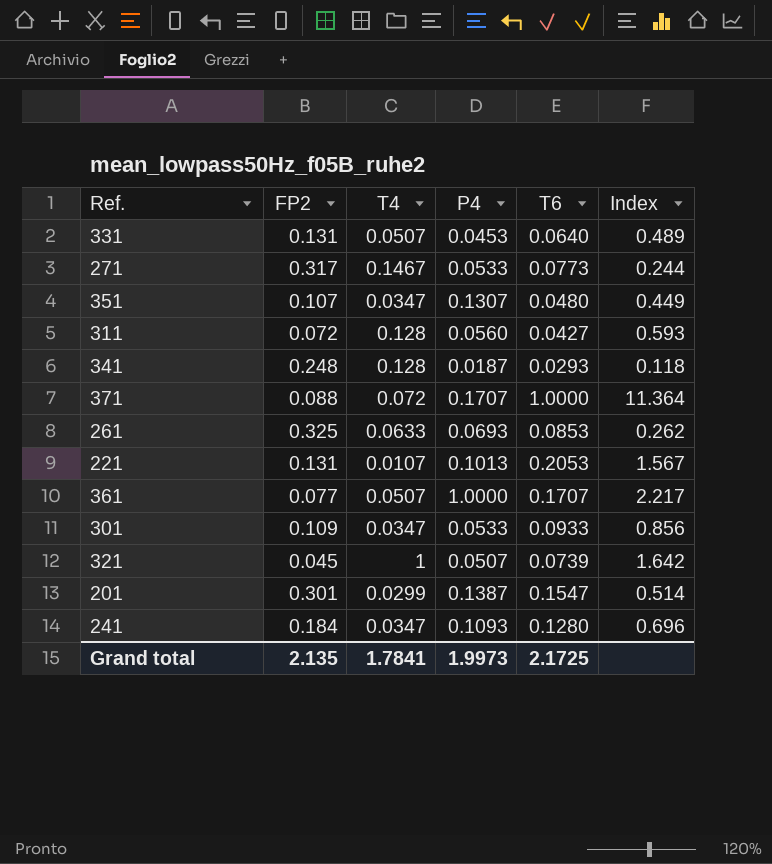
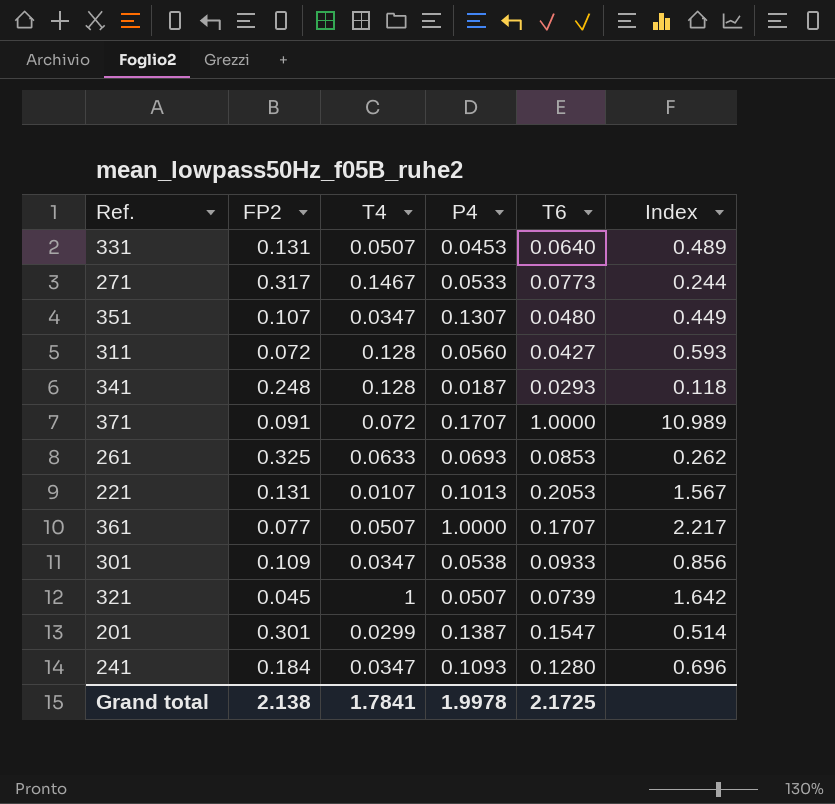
371 | FP2: 0.088 -> 0.091
371 | Index: 11.364 -> 10.989
301 | P4: 0.0533 -> 0.0538
Grand total | FP2: 2.135 -> 2.138
Grand total | P4: 1.9973 -> 1.9978

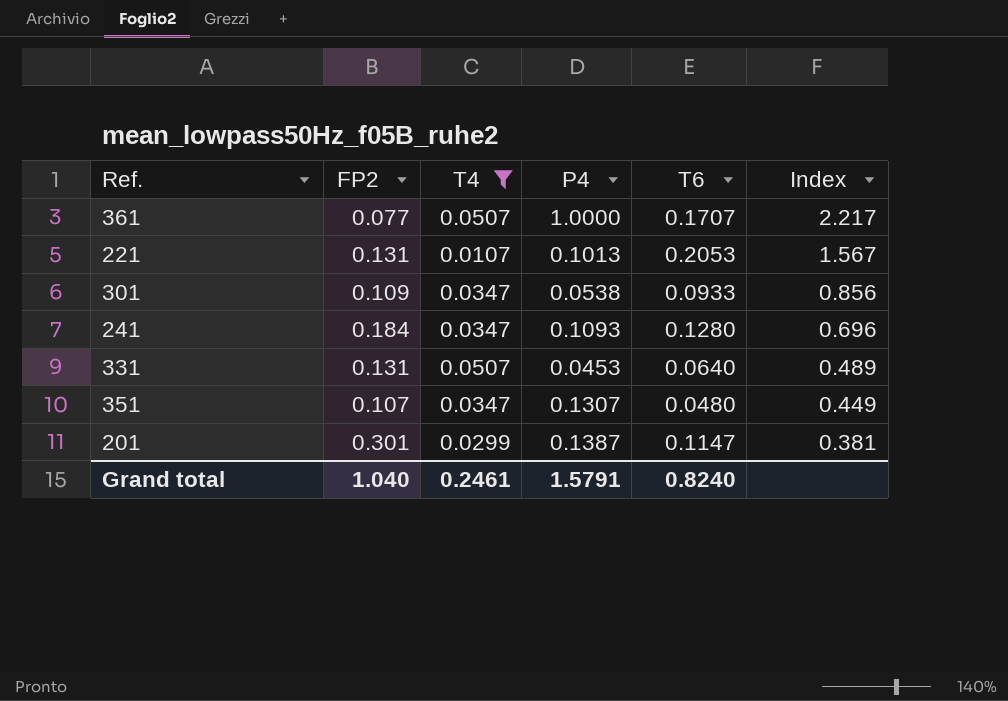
filter: none -> T4 <= 0.0507
row order: none -> Index descending
201 | T6: 0.1547 -> 0.1147
201 | Index: 0.514 -> 0.381
Grand total | FP2: 2.138 -> 1.040
Grand total | T4: 1.7841 -> 0.2461
Grand total | P4: 1.9978 -> 1.5791
Grand total | T6: 2.1725 -> 0.8240

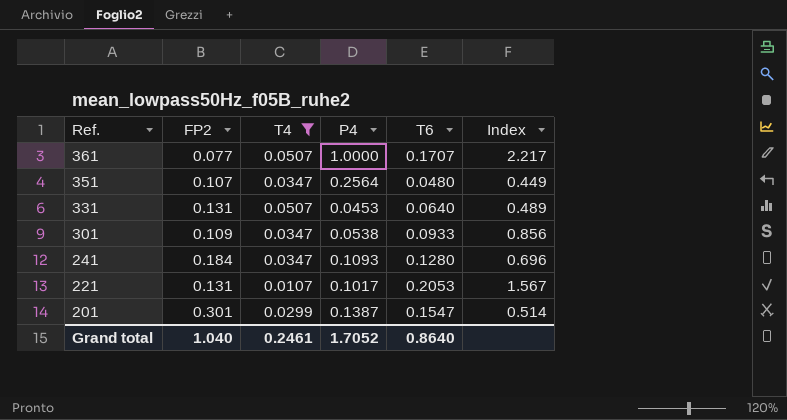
row order: Index descending -> Ref. descending
351 | P4: 0.1307 -> 0.2564
221 | P4: 0.1013 -> 0.1017
201 | T6: 0.1147 -> 0.1547
201 | Index: 0.381 -> 0.514
Grand total | P4: 1.5791 -> 1.7052
Grand total | T6: 0.8240 -> 0.8640

